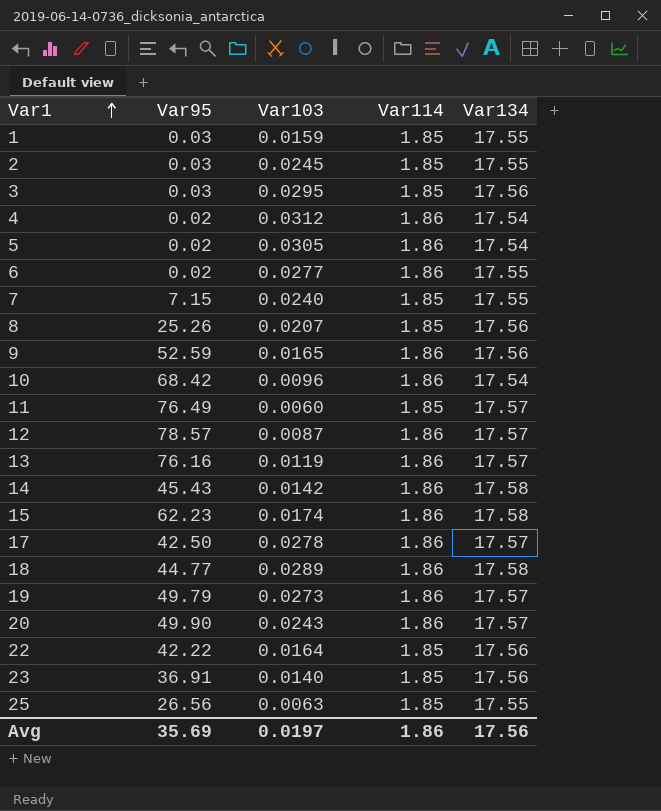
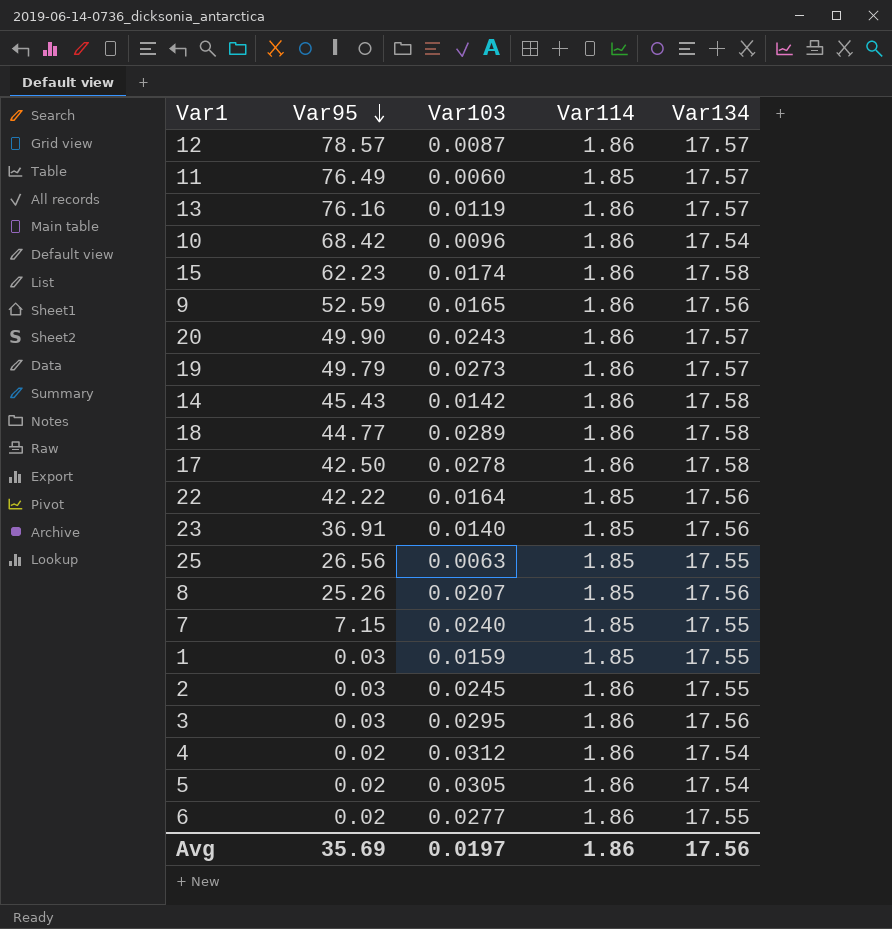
row order: Var1 ascending -> Var95 descending
17 | Var134: 17.57 -> 17.58
2 | Var114: 1.85 -> 1.86
3 | Var114: 1.85 -> 1.86

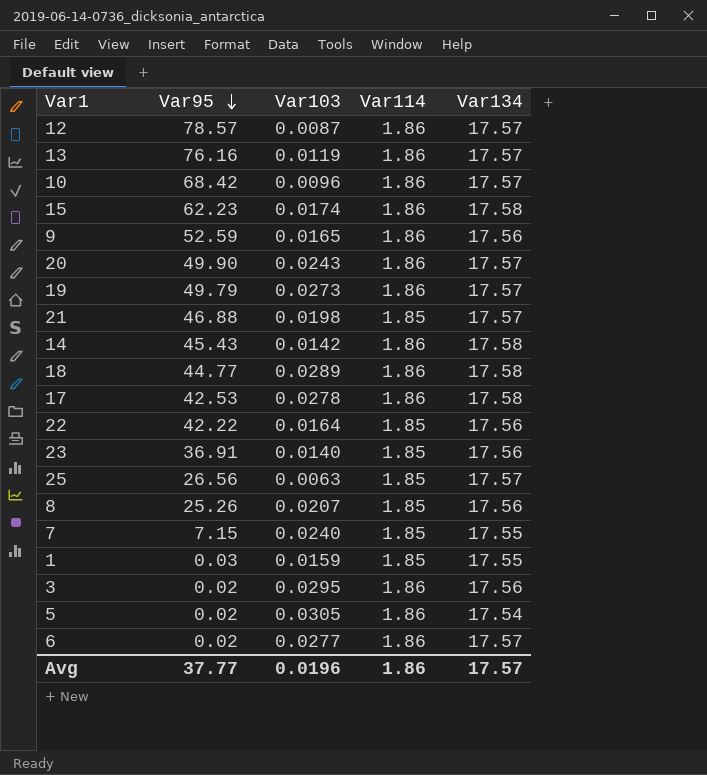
row 11: 76.49 | 0.0060 | 1.85 | 17.57 -> none
row 2: 0.03 | 0.0245 | 1.86 | 17.55 -> none
row 4: 0.02 | 0.0312 | 1.86 | 17.54 -> none
10 | Var134: 17.54 -> 17.57
row 21: none -> 46.88 | 0.0198 | 1.85 | 17.57
17 | Var95: 42.50 -> 42.53
25 | Var134: 17.55 -> 17.57
3 | Var95: 0.03 -> 0.02
6 | Var134: 17.55 -> 17.57
Avg | Var95: 35.69 -> 37.77
Avg | Var103: 0.0197 -> 0.0196
Avg | Var134: 17.56 -> 17.57

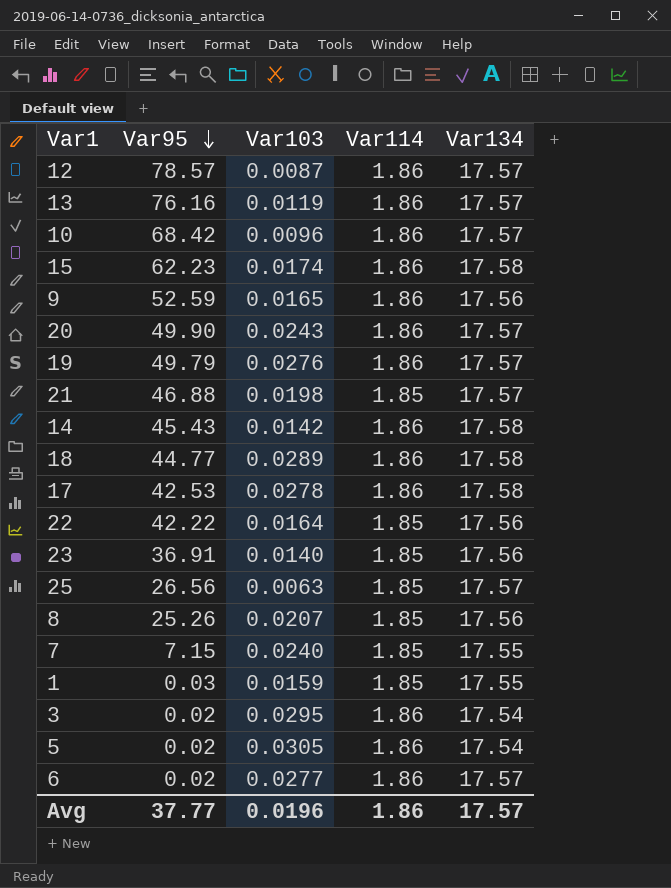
19 | Var103: 0.0273 -> 0.0276
3 | Var134: 17.56 -> 17.54

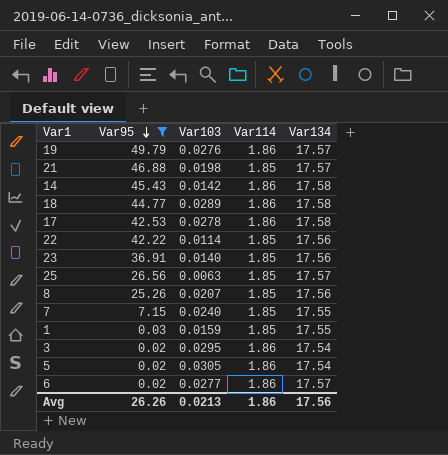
filter: none -> Var95 <= 49.79
22 | Var103: 0.0164 -> 0.0114
Avg | Var95: 37.77 -> 26.26
Avg | Var103: 0.0196 -> 0.0213
Avg | Var134: 17.57 -> 17.56

